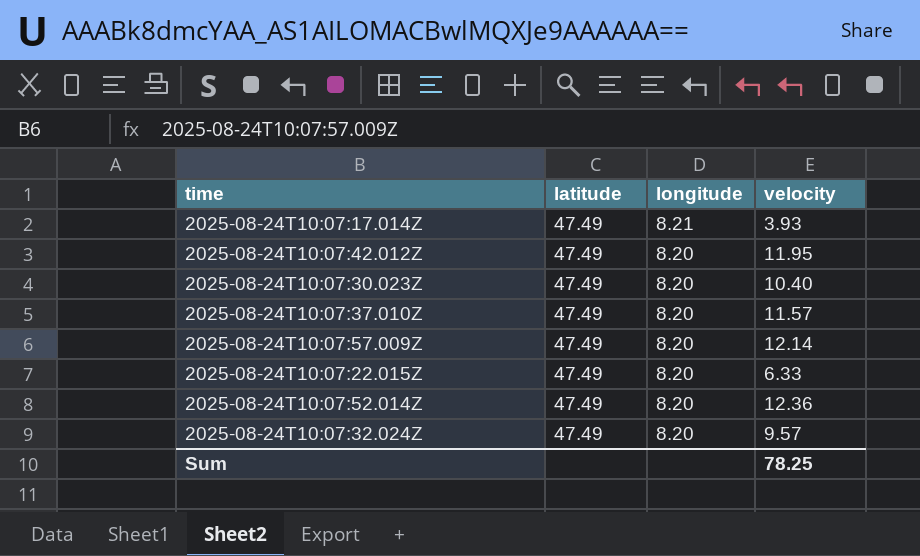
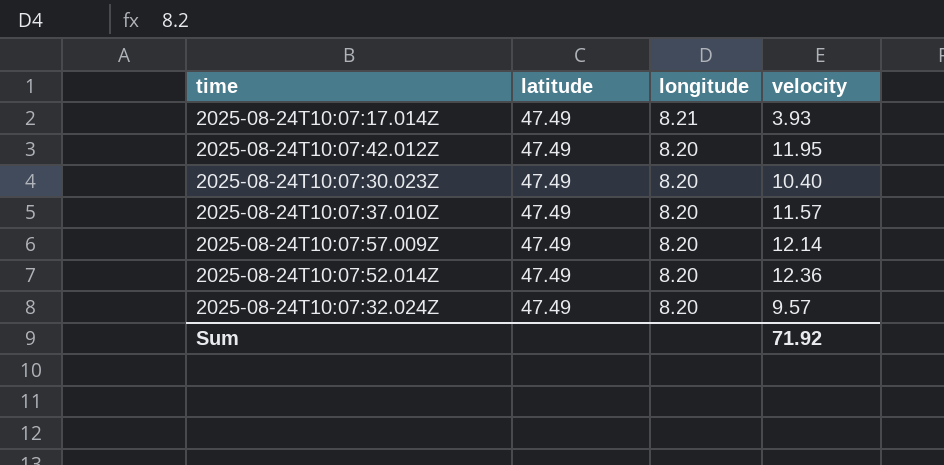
row 2025-08-24T10:07:22.015Z: 47.49 | 8.20 | 6.33 -> none
Sum | velocity: 78.25 -> 71.92

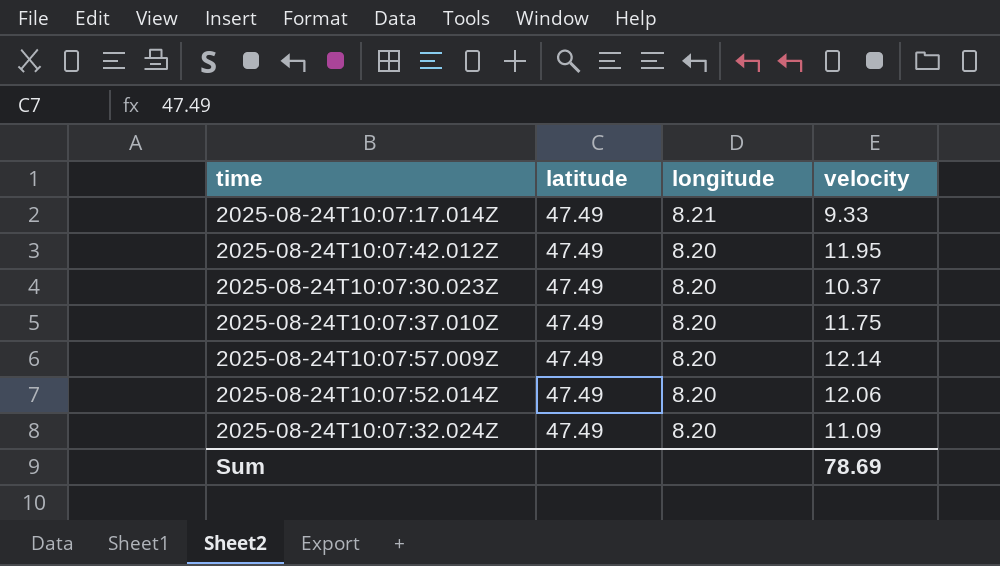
2025-08-24T10:07:17.014Z | velocity: 3.93 -> 9.33
2025-08-24T10:07:30.023Z | velocity: 10.40 -> 10.37
2025-08-24T10:07:37.010Z | velocity: 11.57 -> 11.75
2025-08-24T10:07:52.014Z | velocity: 12.36 -> 12.06
2025-08-24T10:07:32.024Z | velocity: 9.57 -> 11.09
Sum | velocity: 71.92 -> 78.69

